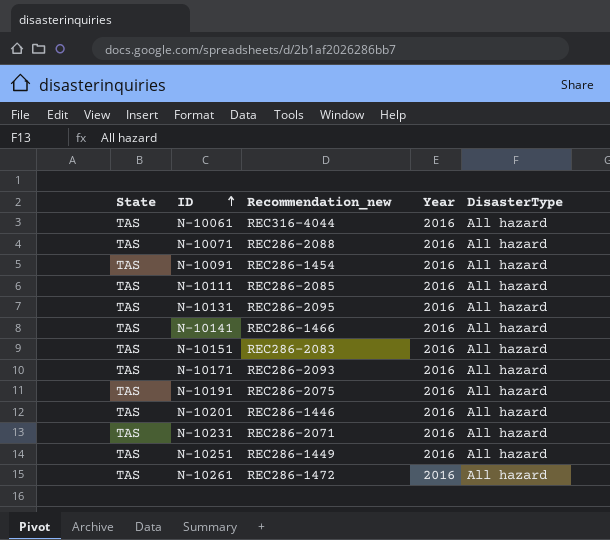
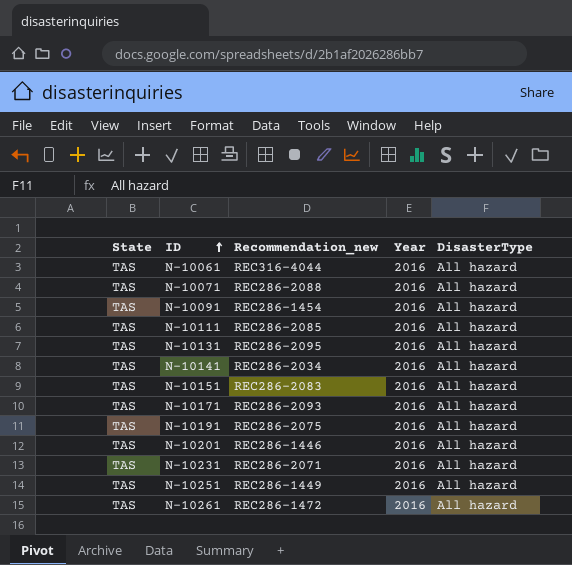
N-10141 | Recommendation_new: REC286-1466 -> REC286-2034

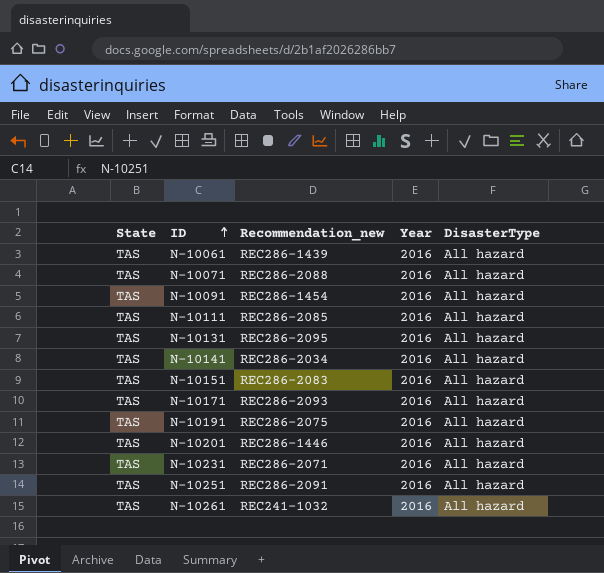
N-10061 | Recommendation_new: REC316-4044 -> REC286-1439
N-10251 | Recommendation_new: REC286-1449 -> REC286-2091
N-10261 | Recommendation_new: REC286-1472 -> REC241-1032

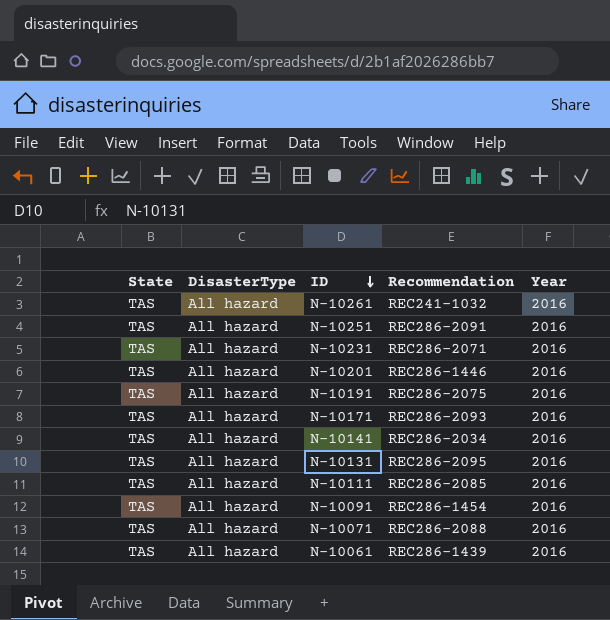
row order: ID ascending -> ID descending
column DisasterType | position: 5 -> 2
column name: Recommendation_new -> Recommendation
row N-10151: TAS | REC286-2083 | 2016 | All hazard -> none

